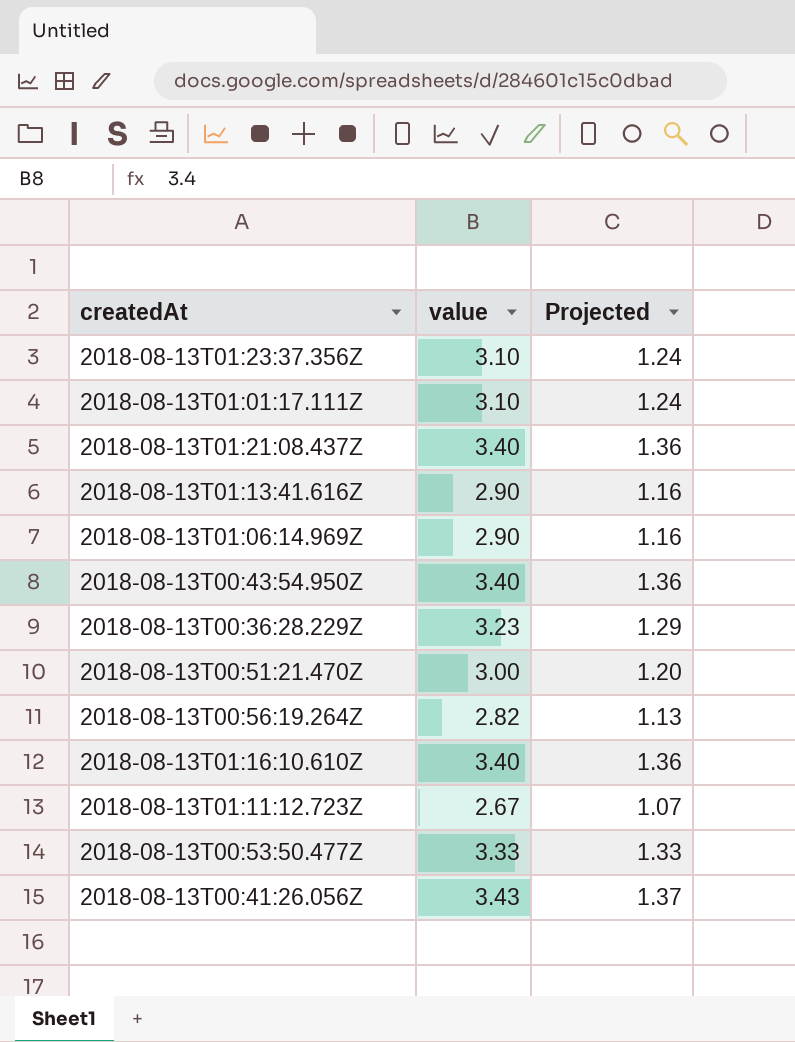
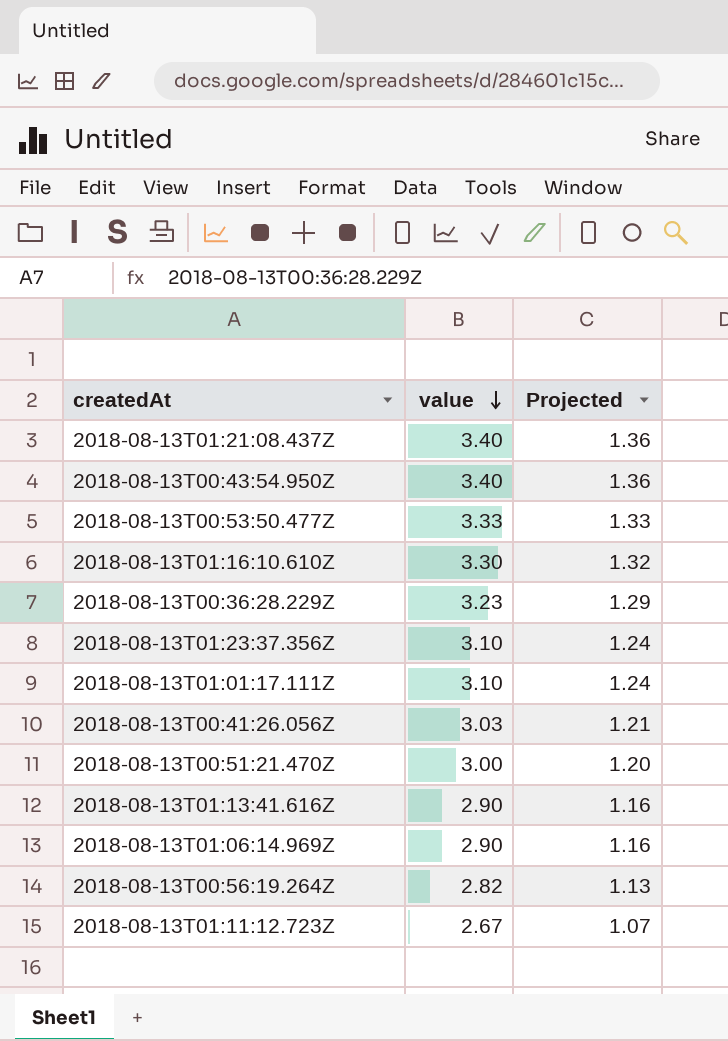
row order: none -> value descending
2018-08-13T01:16:10.610Z | value: 3.40 -> 3.30
2018-08-13T01:16:10.610Z | Projected: 1.36 -> 1.32
2018-08-13T00:41:26.056Z | value: 3.43 -> 3.03
2018-08-13T00:41:26.056Z | Projected: 1.37 -> 1.21

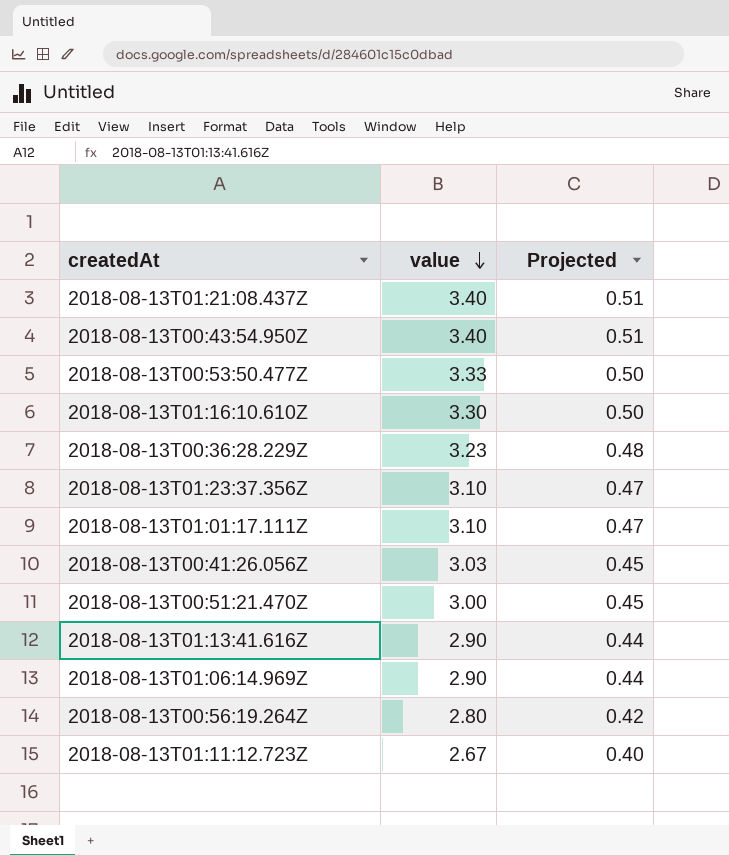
column Projected | formula: [value] * 0.4 -> [value] * 0.15
2018-08-13T00:56:19.264Z | value: 2.82 -> 2.80

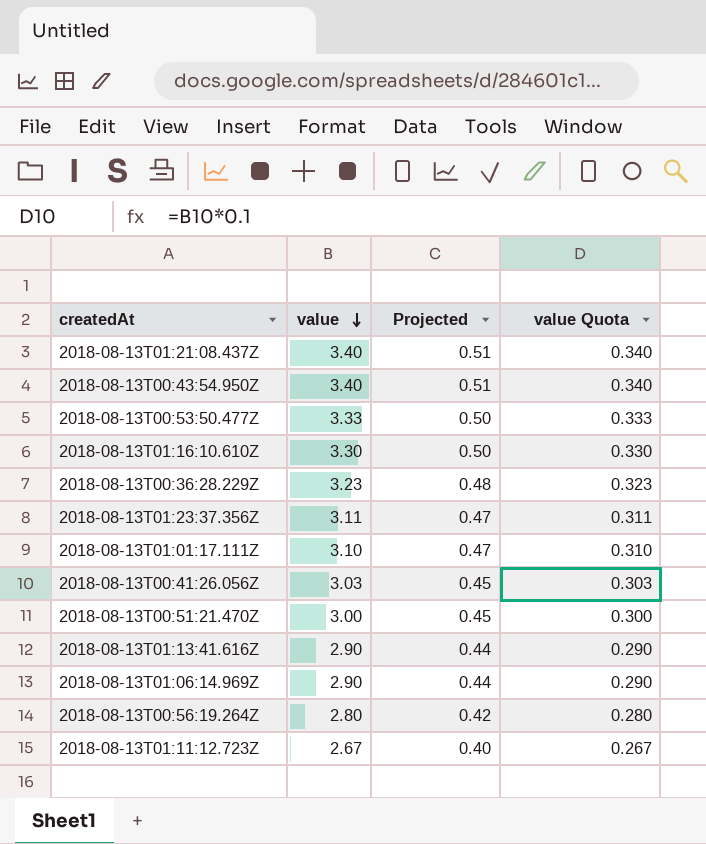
column value Quota | formula: none -> [value] * 0.1
2018-08-13T01:23:37.356Z | value: 3.10 -> 3.11

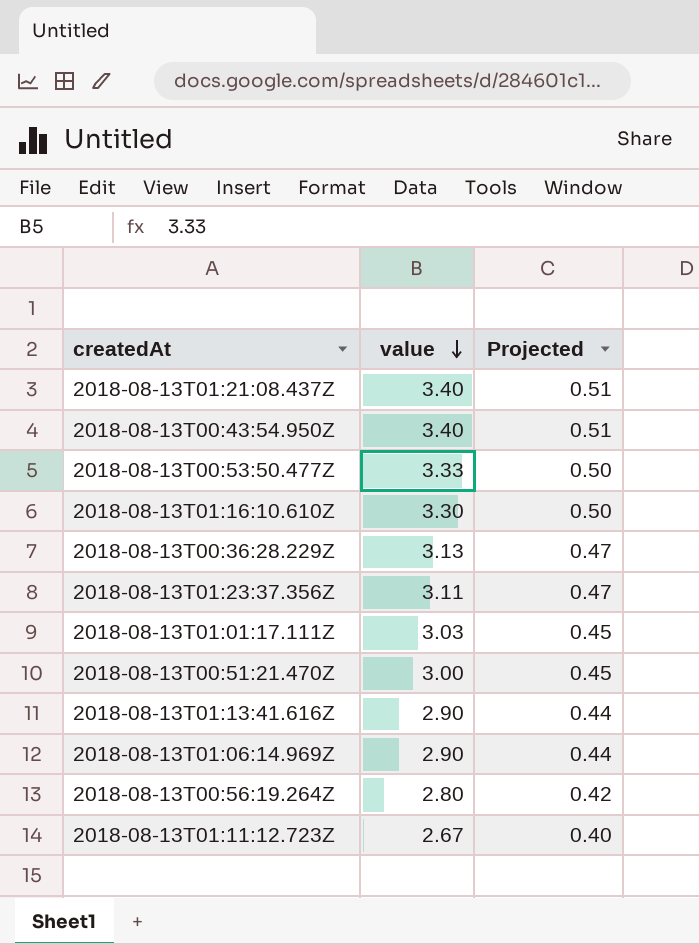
column value Quota | formula: [value] * 0.1 -> none
row 2018-08-13T00:41:26.056Z: 3.03 | 0.45 | 0.303 -> none
2018-08-13T00:36:28.229Z | value: 3.23 -> 3.13
2018-08-13T00:36:28.229Z | Projected: 0.48 -> 0.47
2018-08-13T01:01:17.111Z | value: 3.10 -> 3.03
2018-08-13T01:01:17.111Z | Projected: 0.47 -> 0.45

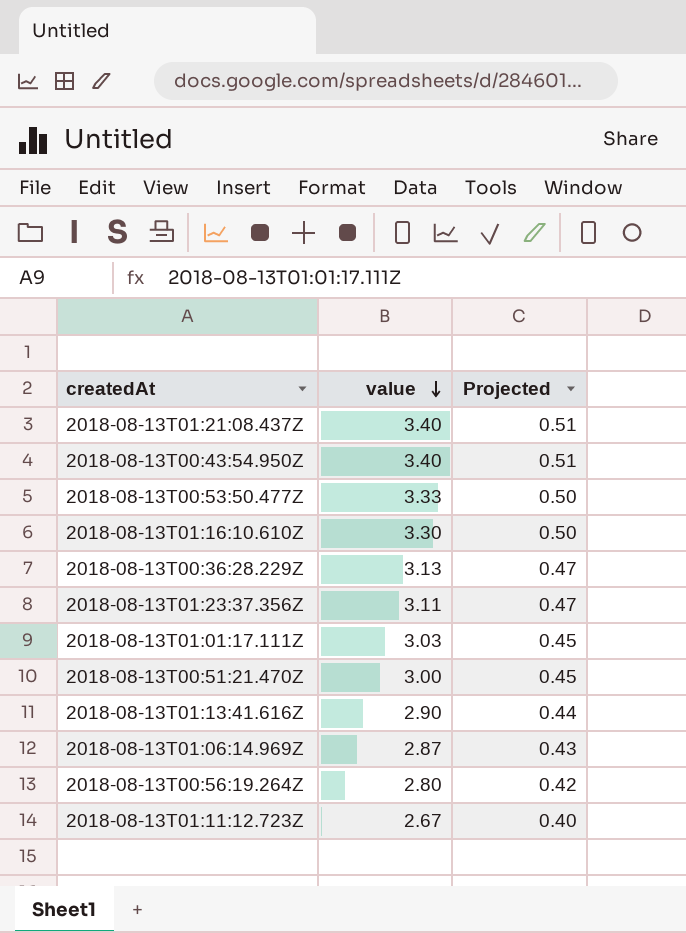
2018-08-13T01:06:14.969Z | value: 2.90 -> 2.87
2018-08-13T01:06:14.969Z | Projected: 0.44 -> 0.43

